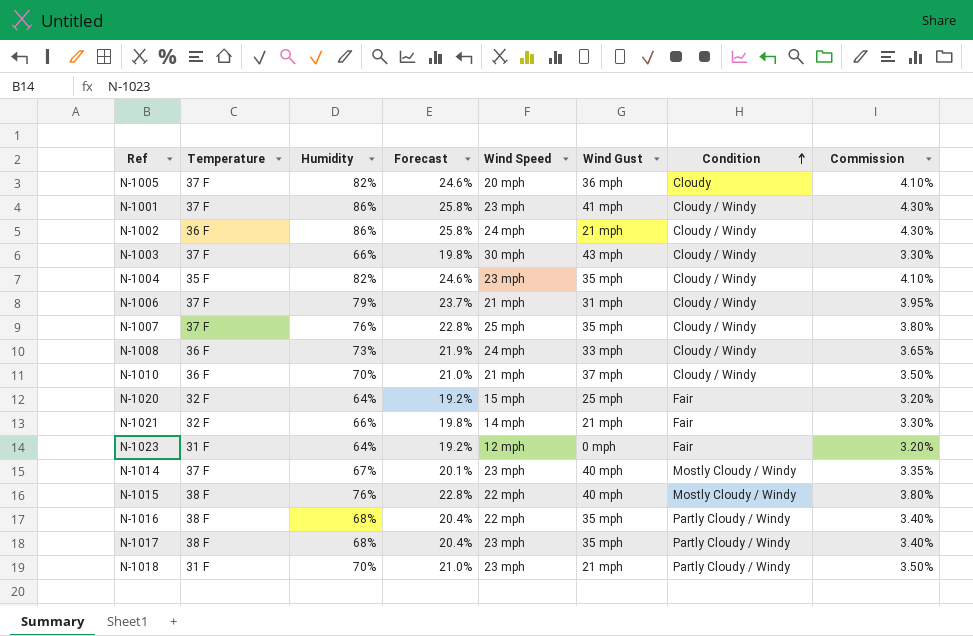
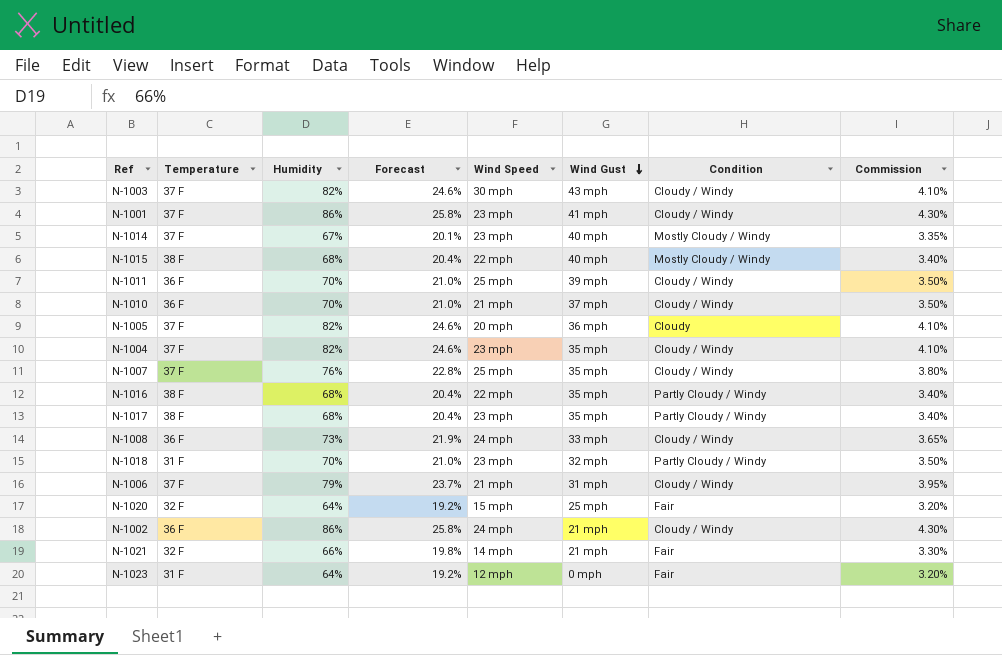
row order: Condition ascending -> Wind Gust descending
N-1003 | Humidity: 66% -> 82%
N-1003 | Forecast: 19.8% -> 24.6%
N-1003 | Commission: 3.30% -> 4.10%
N-1015 | Humidity: 76% -> 68%
N-1015 | Forecast: 22.8% -> 20.4%
N-1015 | Commission: 3.80% -> 3.40%
row N-1011: none -> 36 F | 70% | 21.0% | 25 mph | 39 mph | Cloudy / Windy | 3.50%
N-1004 | Temperature: 35 F -> 37 F
N-1018 | Wind Gust: 21 mph -> 32 mph

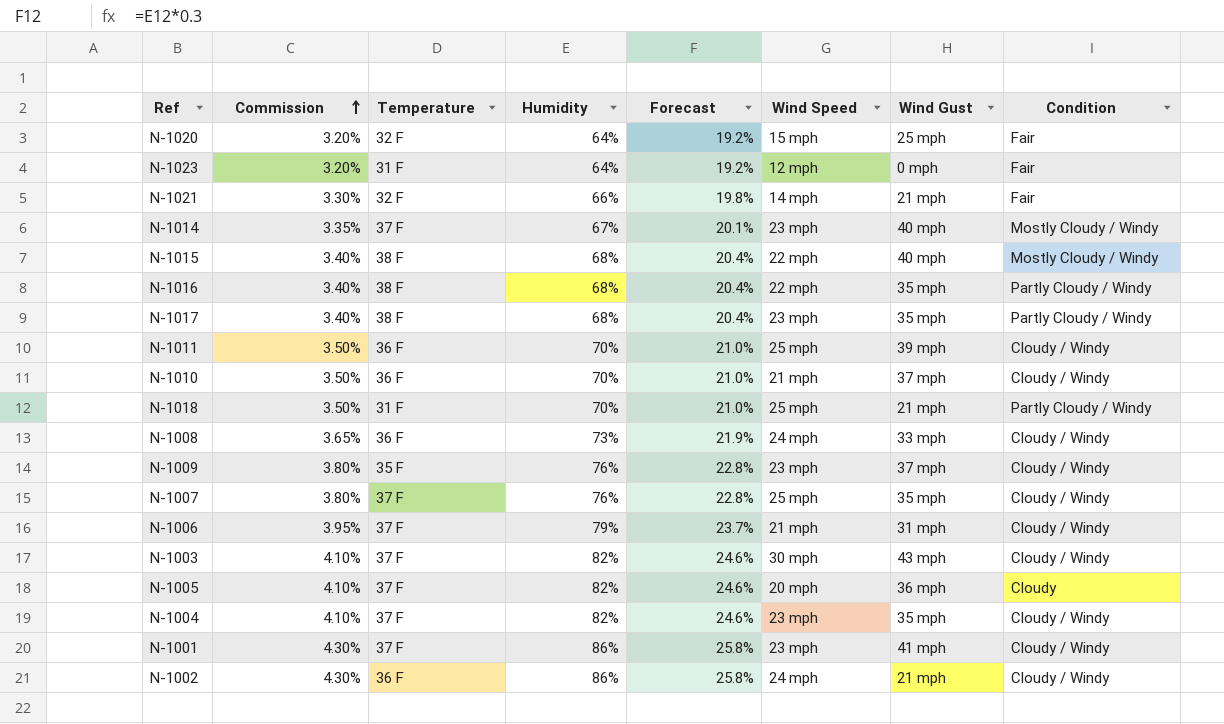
row order: Wind Gust descending -> Commission ascending
column Commission | position: 8 -> 2
N-1018 | Wind Speed: 23 mph -> 25 mph
N-1018 | Wind Gust: 32 mph -> 21 mph
row N-1009: none -> 3.80% | 35 F | 76% | 22.8% | 23 mph | 37 mph | Cloudy / Windy

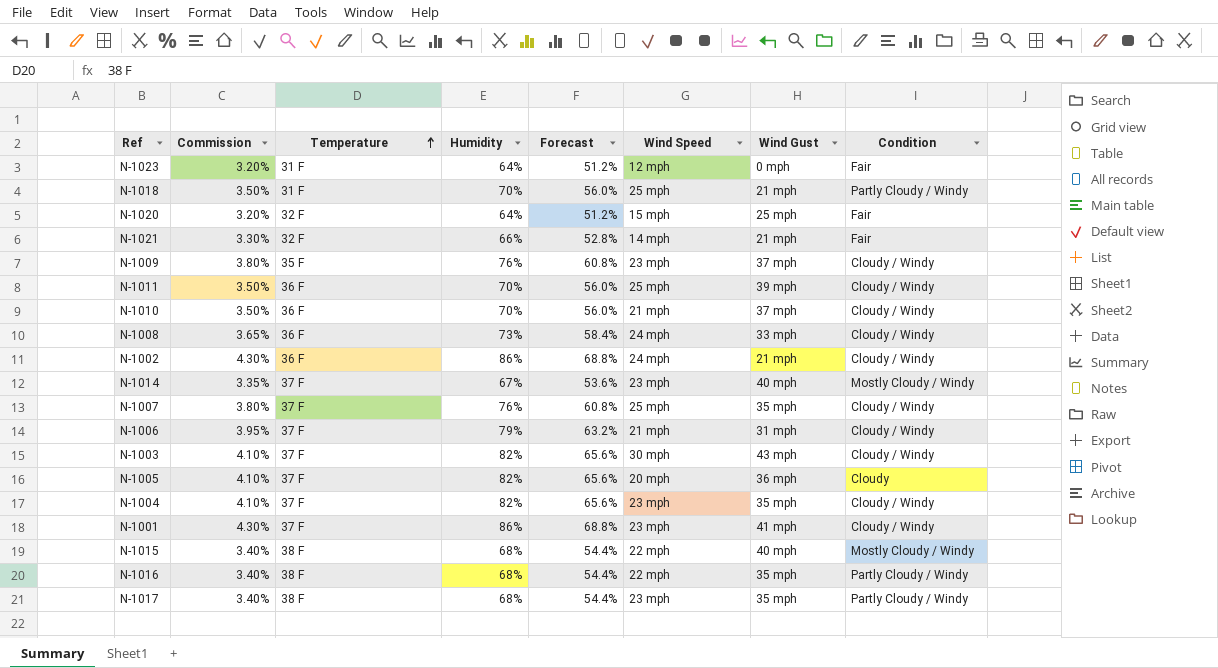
row order: Commission ascending -> Temperature ascending
column Forecast | formula: [Humidity] * 0.3 -> [Humidity] * 0.8

